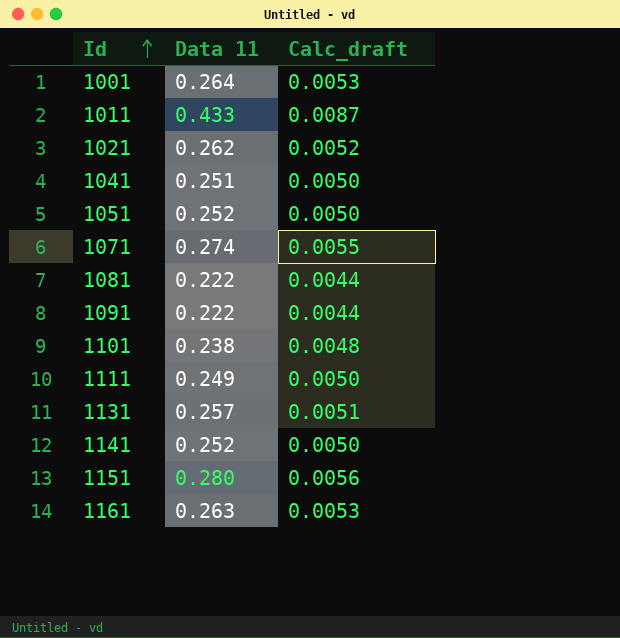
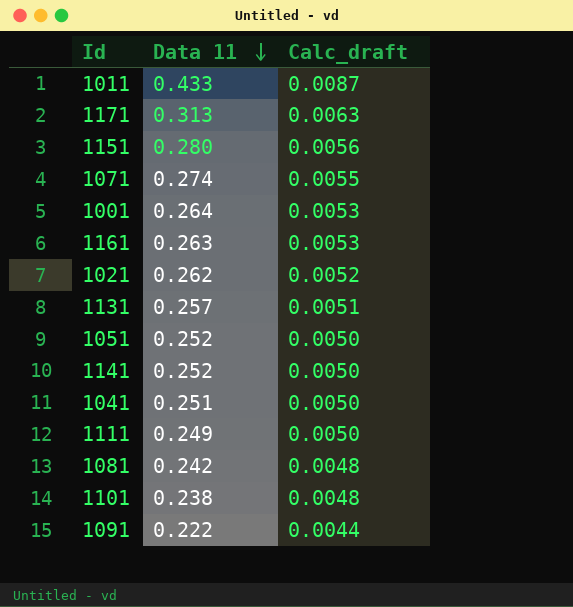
row order: Id ascending -> Data 11 descending
row 1171: none -> 0.313 | 0.0063
1081 | Data 11: 0.222 -> 0.242
1081 | Calc_draft: 0.0044 -> 0.0048

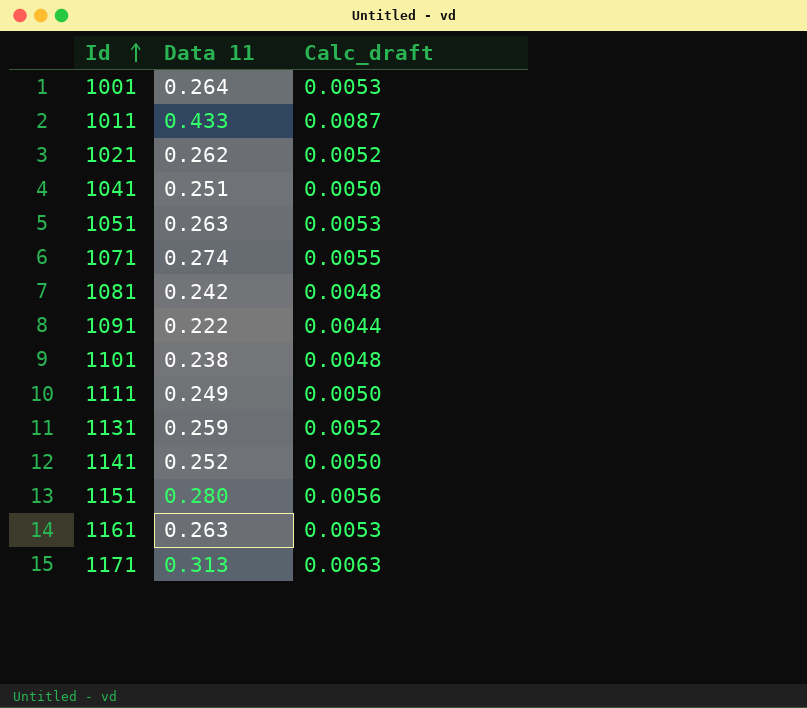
row order: Data 11 descending -> Id ascending
1051 | Data 11: 0.252 -> 0.263
1051 | Calc_draft: 0.0050 -> 0.0053
1131 | Data 11: 0.257 -> 0.259
1131 | Calc_draft: 0.0051 -> 0.0052

